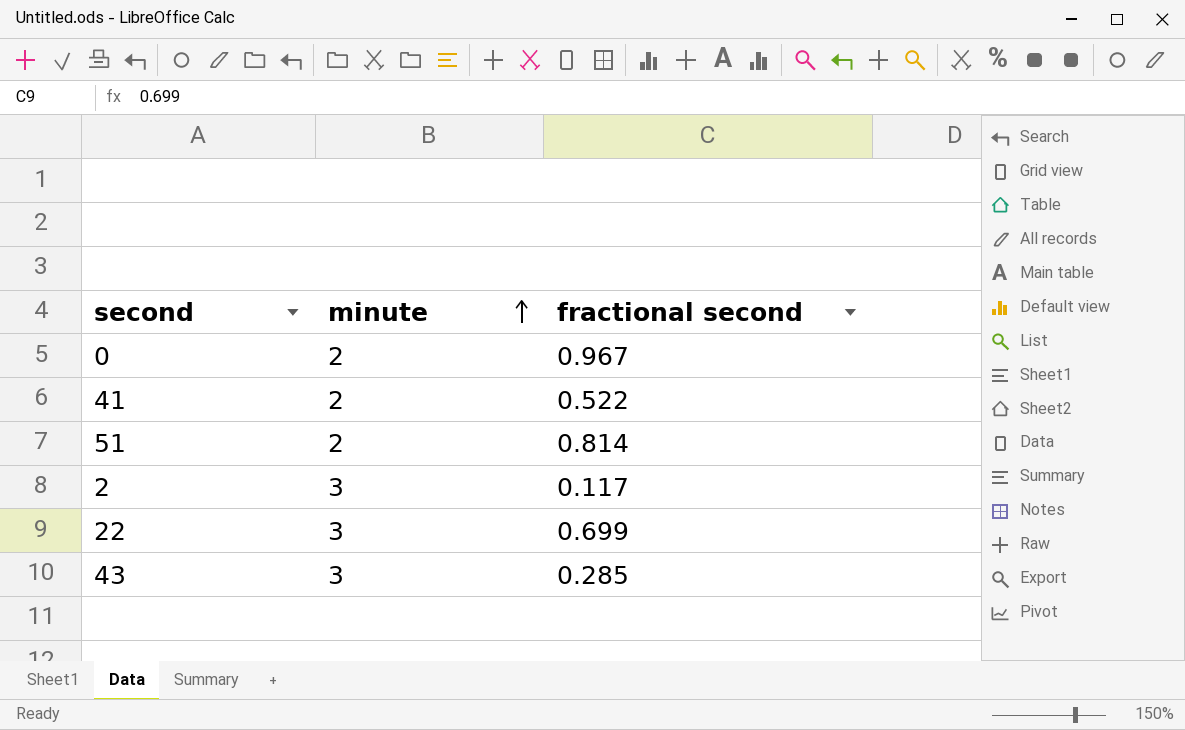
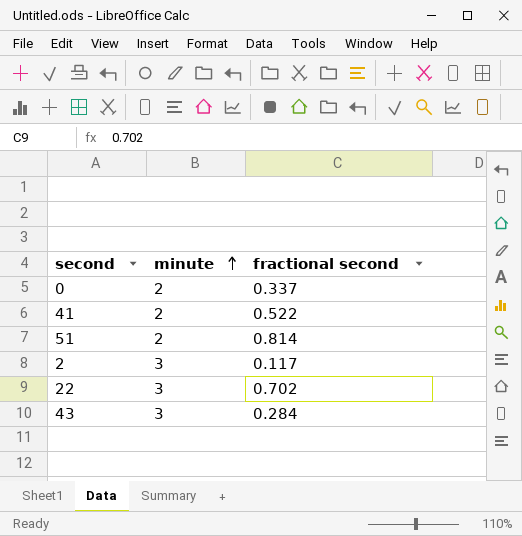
0 | fractional second: 0.967 -> 0.337
22 | fractional second: 0.699 -> 0.702
43 | fractional second: 0.285 -> 0.284

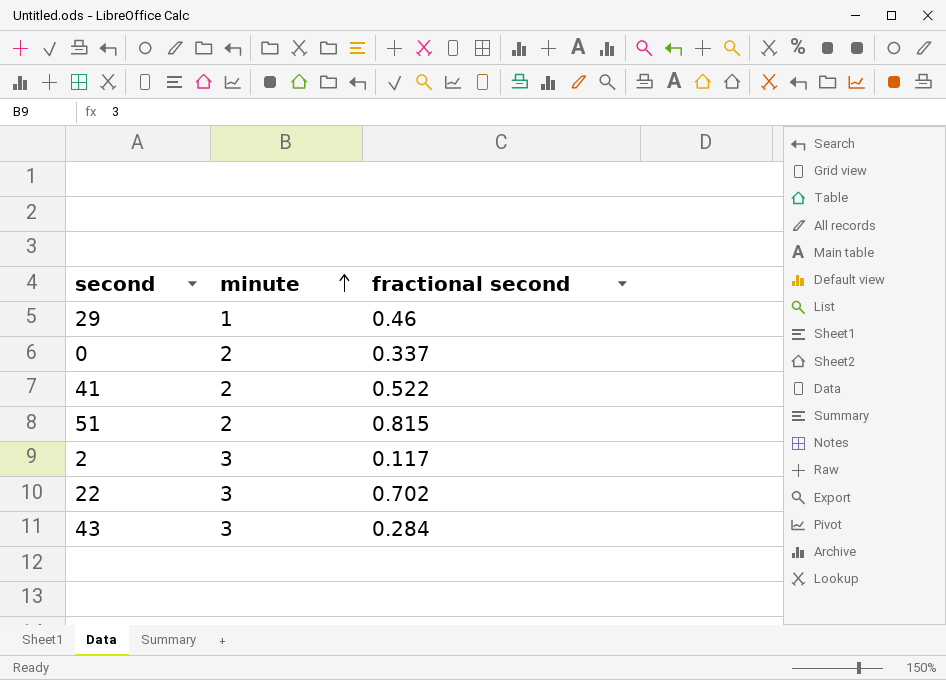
row 29: none -> 1 | 0.46
51 | fractional second: 0.814 -> 0.815

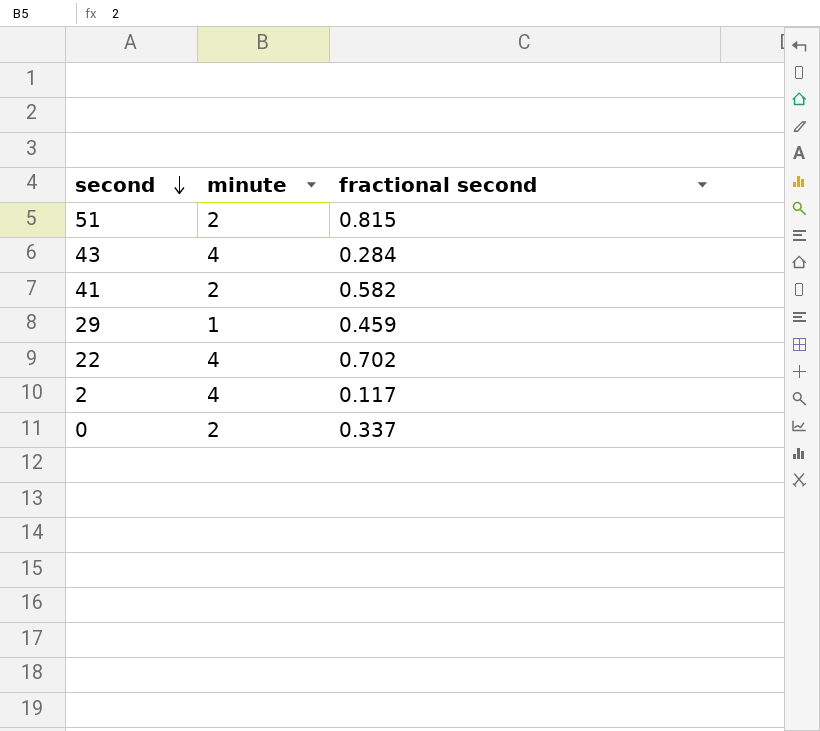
row order: minute ascending -> second descending
43 | minute: 3 -> 4
41 | fractional second: 0.522 -> 0.582
29 | fractional second: 0.46 -> 0.459
22 | minute: 3 -> 4
2 | minute: 3 -> 4

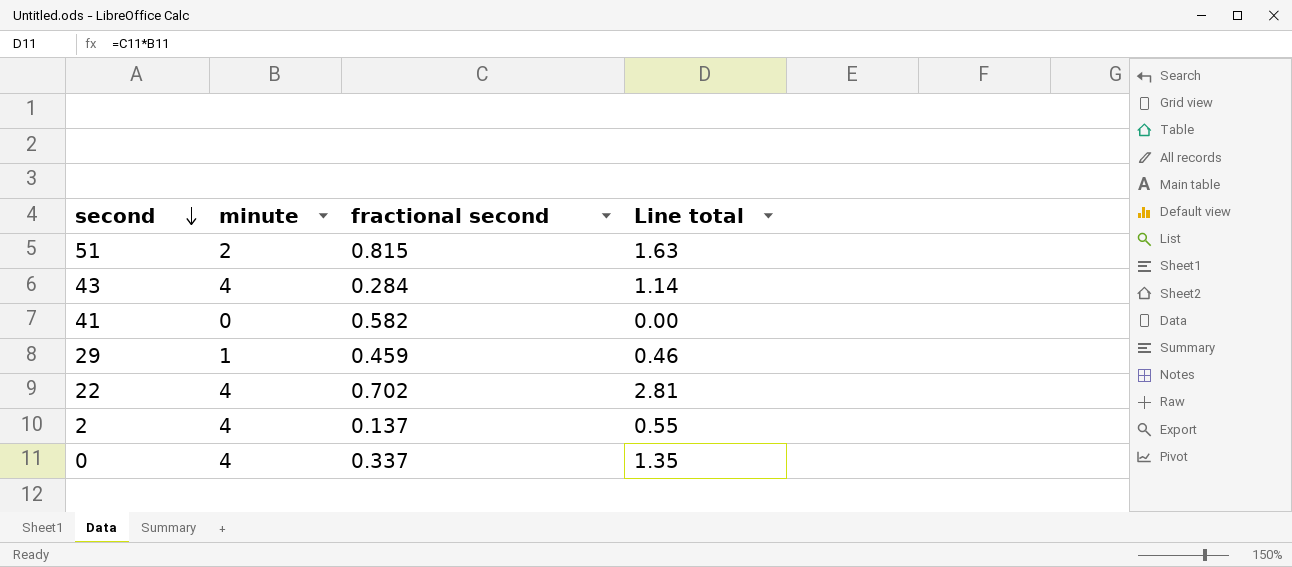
column Line total | formula: none -> [minute] * [fractional second]
41 | minute: 2 -> 0
2 | fractional second: 0.117 -> 0.137
0 | minute: 2 -> 4

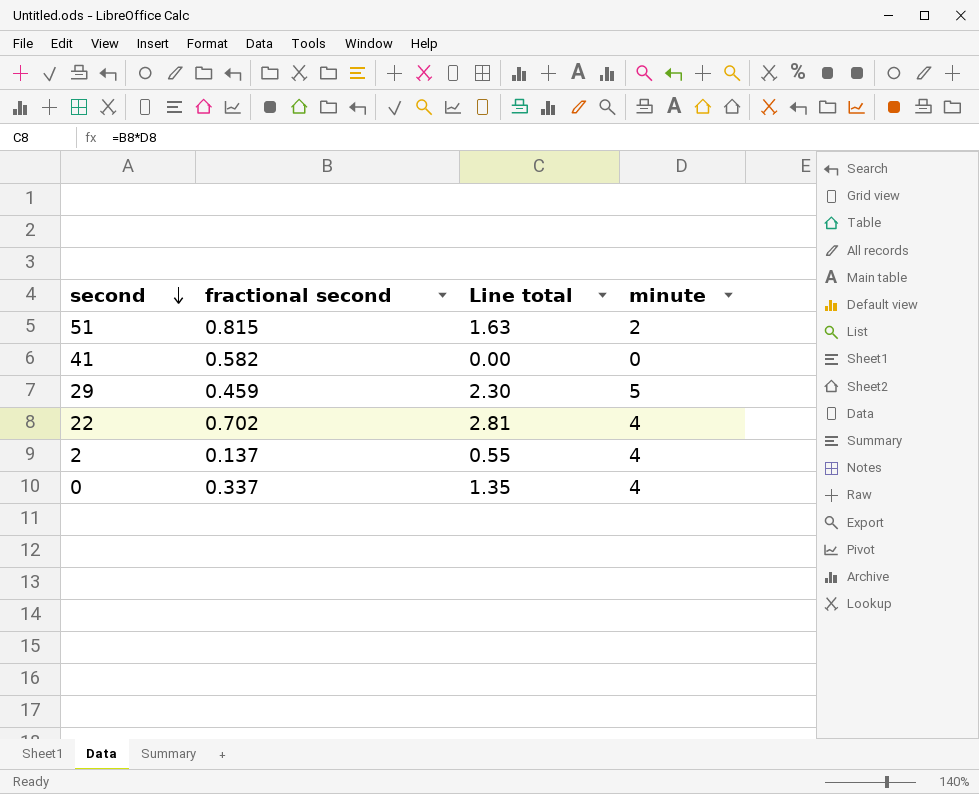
column minute | position: 2 -> 4
row 43: 4 | 0.284 | 1.14 -> none
29 | Line total: 0.46 -> 2.30
29 | minute: 1 -> 5

